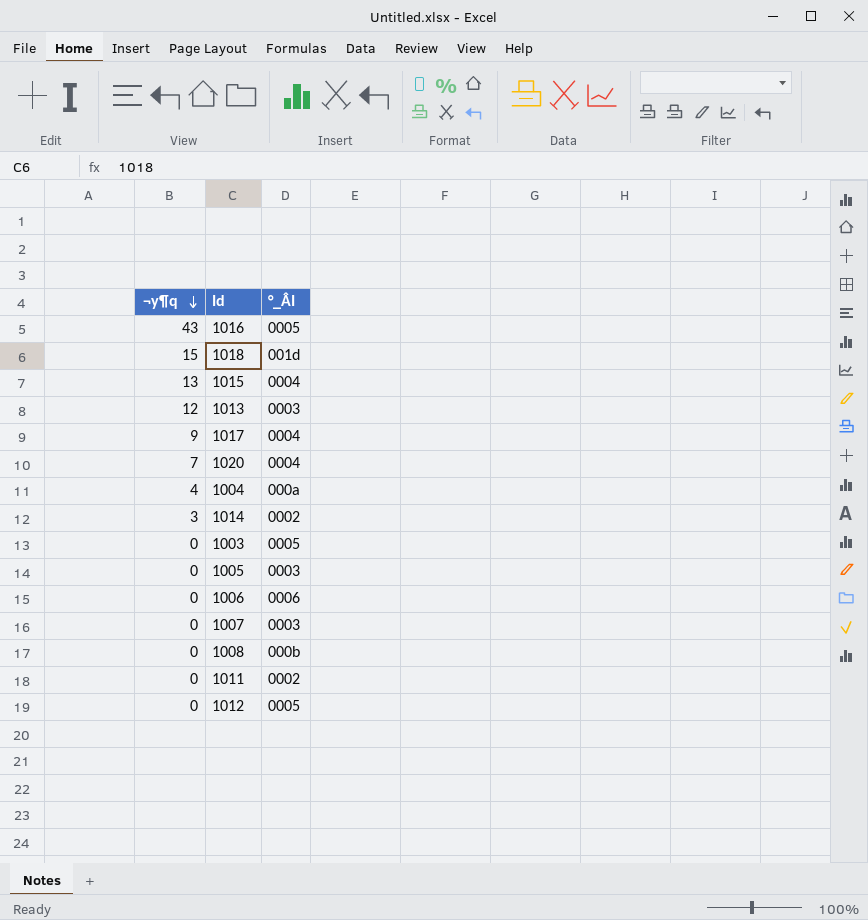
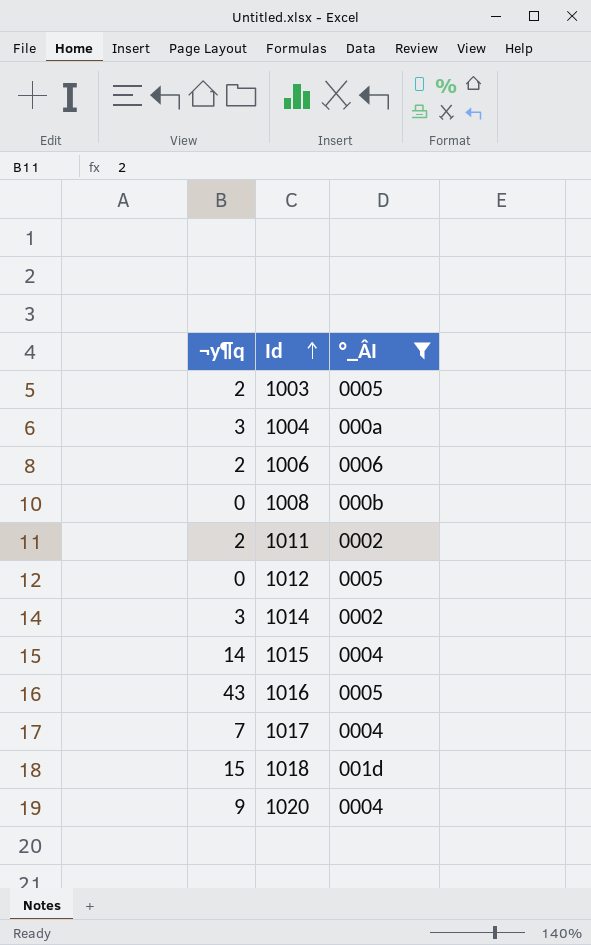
filter: none -> °_ÂI != 0003
row order: ¬y¶q descending -> Id ascending
1003 | ¬y¶q: 0 -> 2
1004 | ¬y¶q: 4 -> 3
1006 | ¬y¶q: 0 -> 2
1011 | ¬y¶q: 0 -> 2
1015 | ¬y¶q: 13 -> 14
1017 | ¬y¶q: 9 -> 7
1020 | ¬y¶q: 7 -> 9

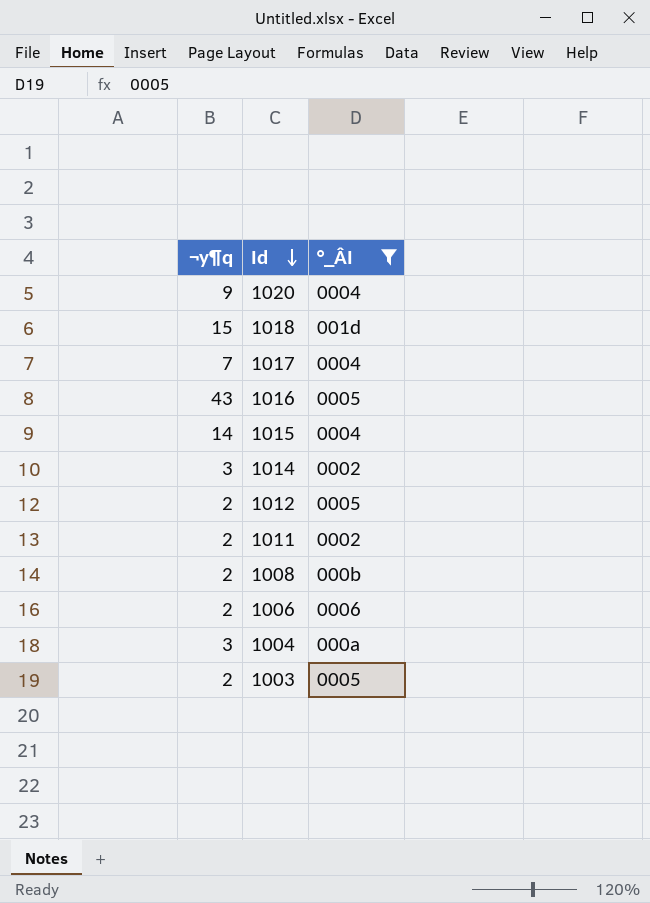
row order: Id ascending -> Id descending
1012 | ¬y¶q: 0 -> 2
1008 | ¬y¶q: 0 -> 2

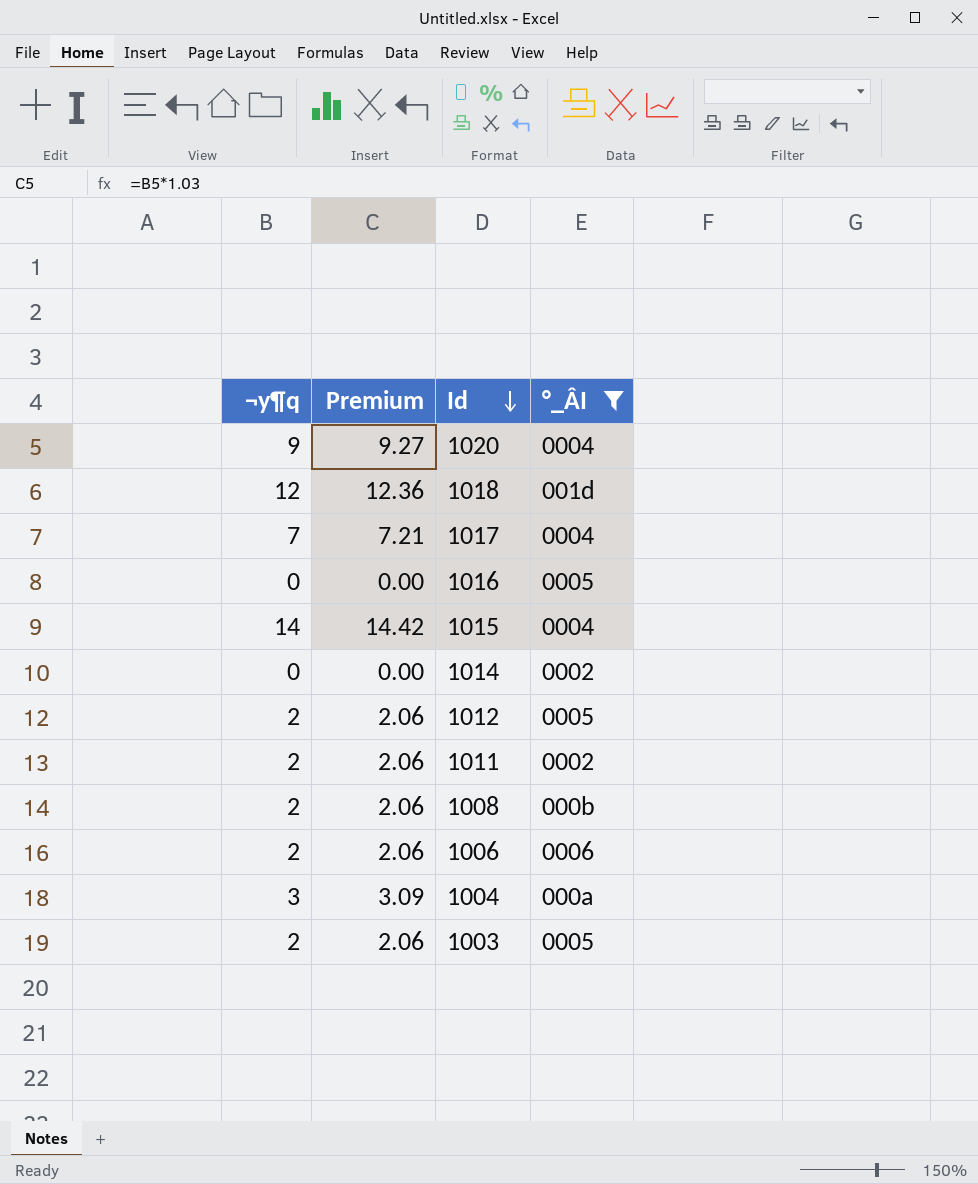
column Premium | formula: none -> [¬y¶q] * 1.03
1018 | ¬y¶q: 15 -> 12
1016 | ¬y¶q: 43 -> 0
1014 | ¬y¶q: 3 -> 0

